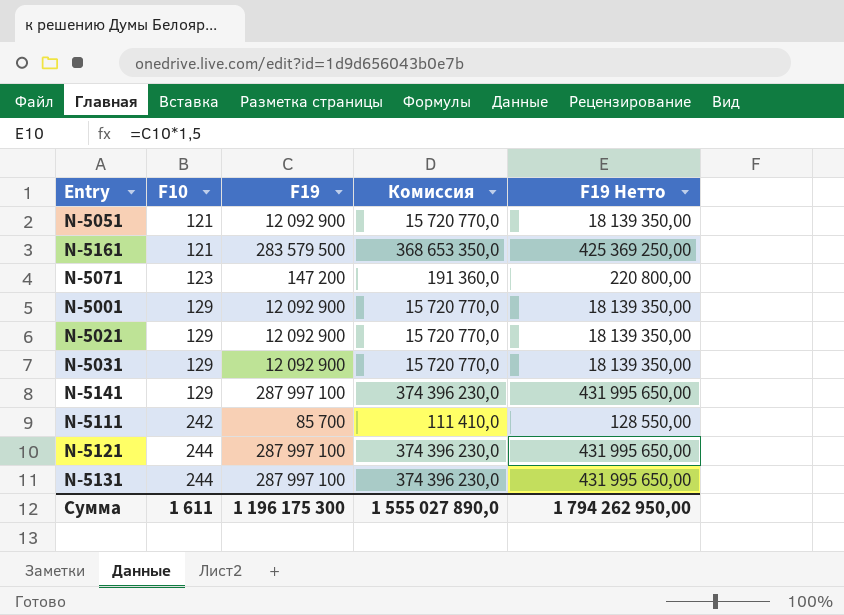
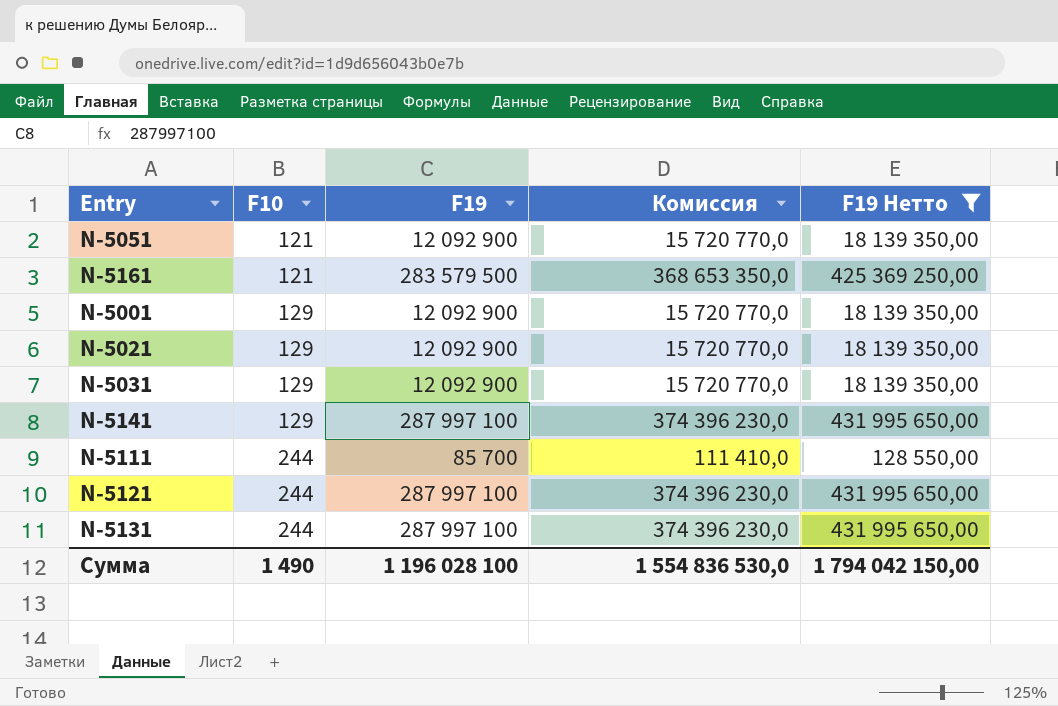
filter: none -> F19 Нетто != 220 800,00
N-5111 | F10: 242 -> 244
Сумма | F10: 1 611 -> 1 490
Сумма | F19: 1 196 175 300 -> 1 196 028 100
Сумма | Комиссия: 1 555 027 890,0 -> 1 554 836 530,0
Сумма | F19 Нетто: 1 794 262 950,00 -> 1 794 042 150,00

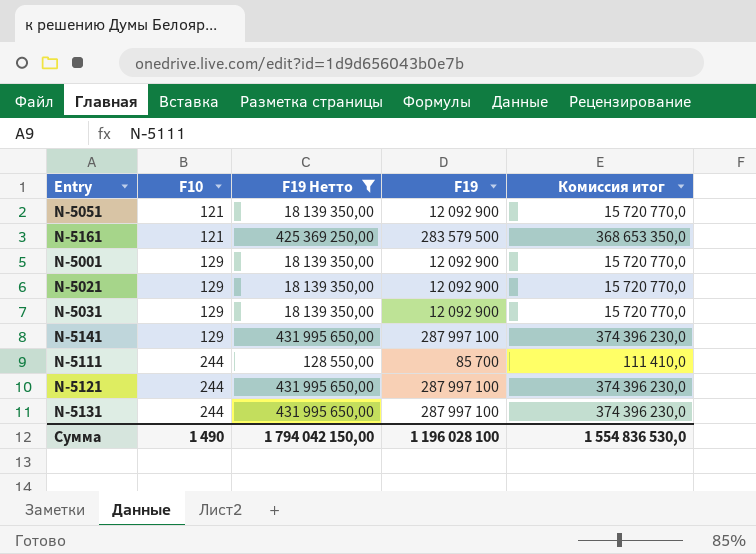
column F19 Нетто | position: 5 -> 3
column name: Комиссия -> Комиссия итог

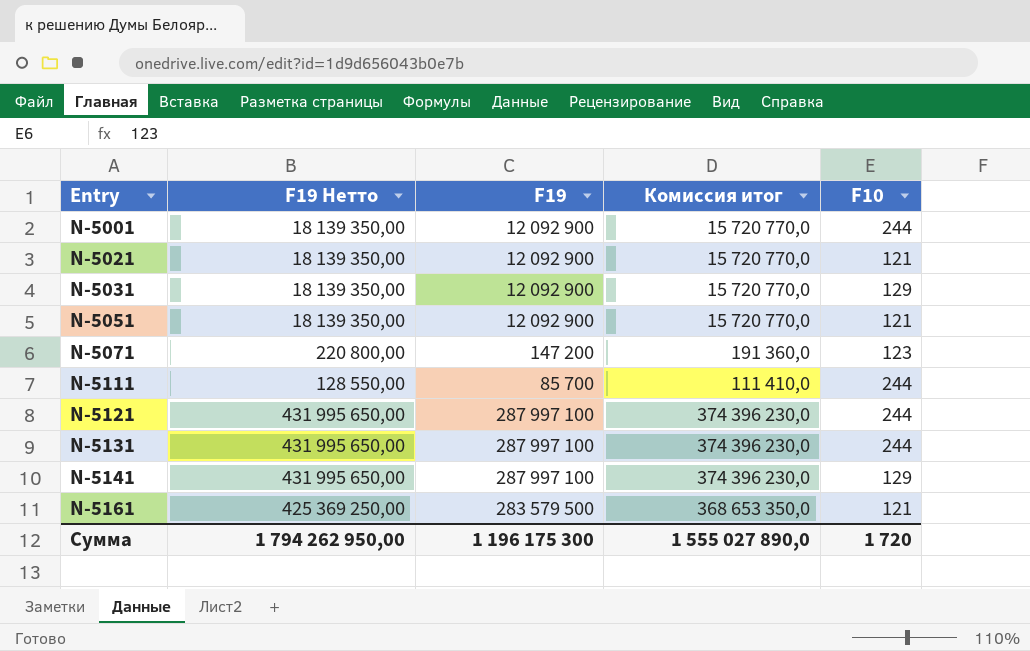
filter: F19 Нетто != 220 800,00 -> none
row order: F10 ascending -> Entry ascending
column F10 | position: 2 -> 5
N-5001 | F10: 129 -> 244
N-5021 | F10: 129 -> 121
Сумма | F19 Нетто: 1 794 042 150,00 -> 1 794 262 950,00
Сумма | F19: 1 196 028 100 -> 1 196 175 300
Сумма | Комиссия итог: 1 554 836 530,0 -> 1 555 027 890,0
Сумма | F10: 1 490 -> 1 720

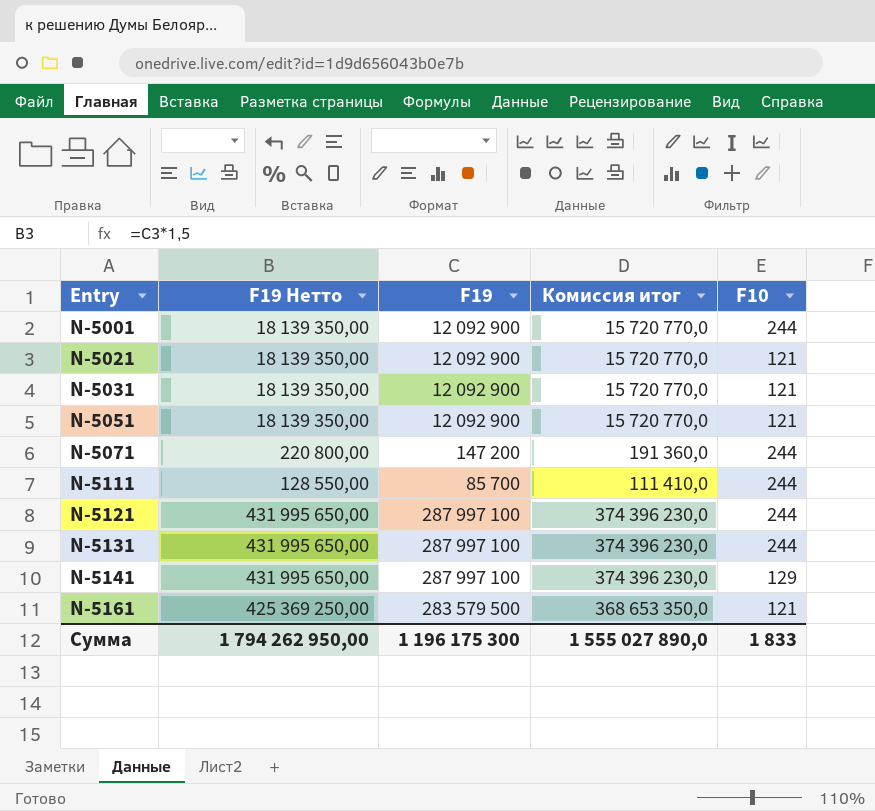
N-5031 | F10: 129 -> 121
N-5071 | F10: 123 -> 244
Сумма | F10: 1 720 -> 1 833

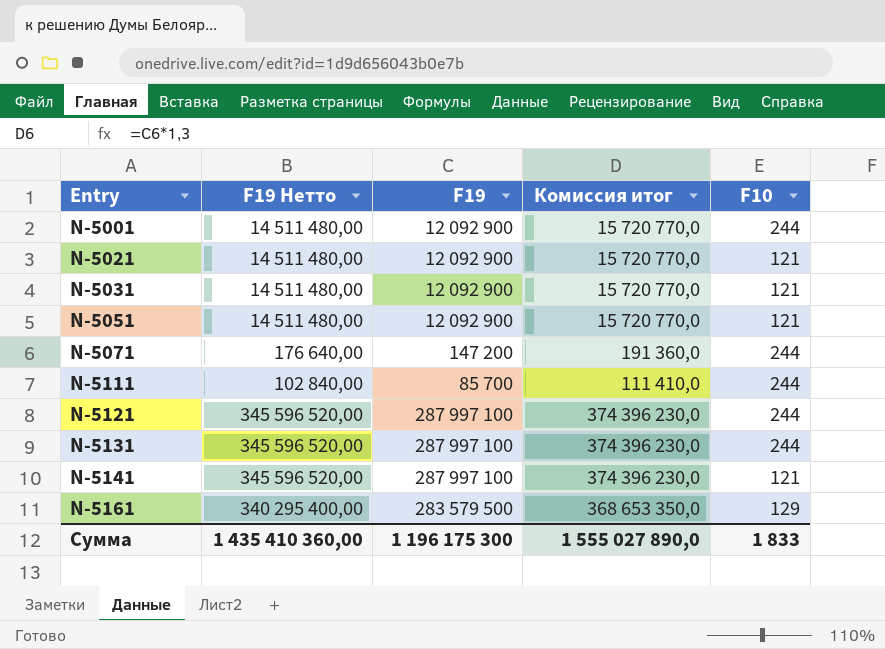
column F19 Нетто | formula: [F19] * 1,5 -> [F19] * 1,2
N-5141 | F10: 129 -> 121
N-5161 | F10: 121 -> 129
Сумма | F19 Нетто: 1 794 262 950,00 -> 1 435 410 360,00

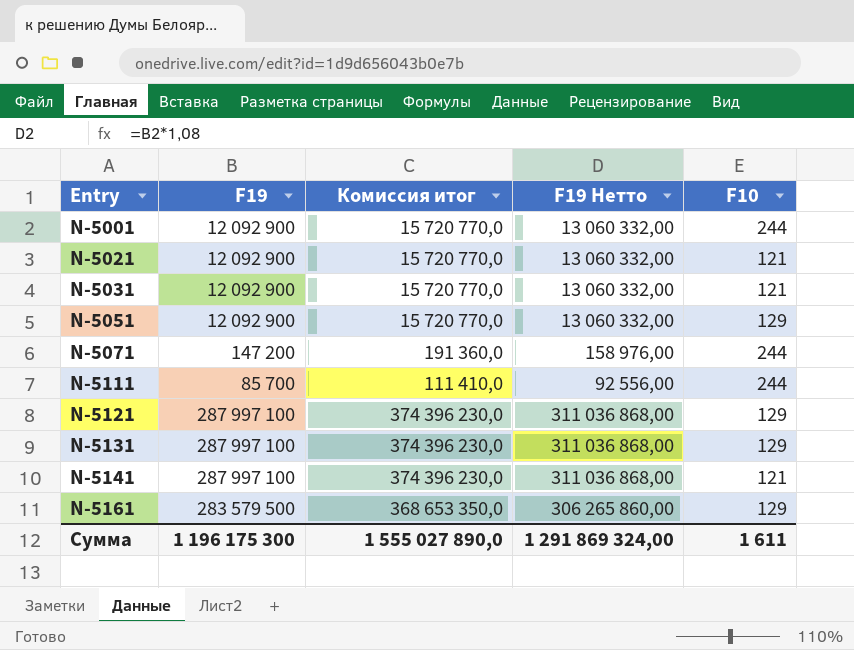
column F19 Нетто | formula: [F19] * 1,2 -> [F19] * 1,08
column F19 Нетто | position: 2 -> 4
N-5051 | F10: 121 -> 129
N-5121 | F10: 244 -> 129
N-5131 | F10: 244 -> 129
Сумма | F19 Нетто: 1 435 410 360,00 -> 1 291 869 324,00
Сумма | F10: 1 833 -> 1 611

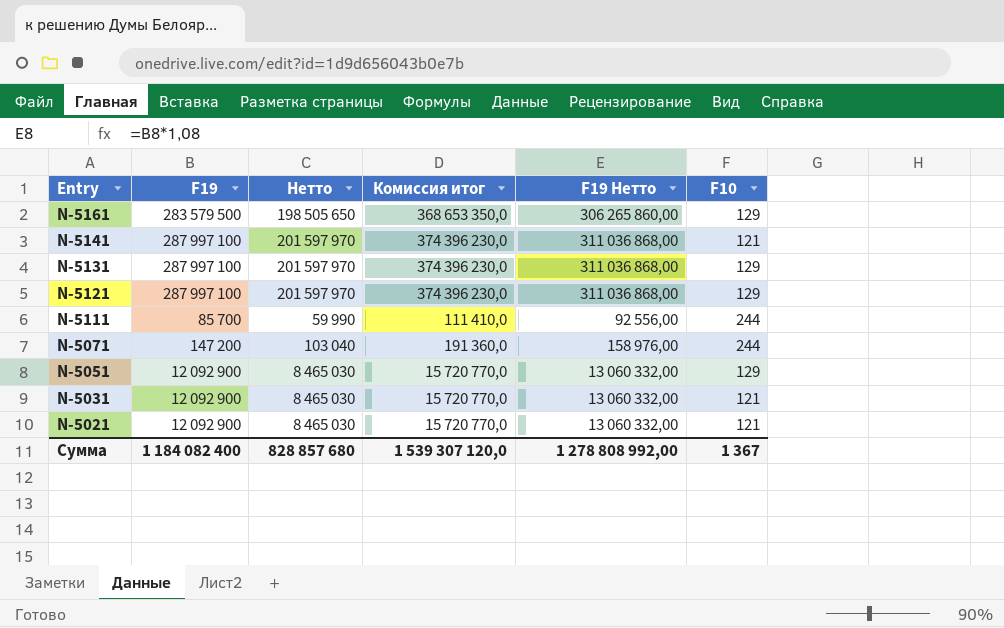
row order: Entry ascending -> Entry descending
column Нетто | formula: none -> [F19] * 0,7
row N-5001: 12 092 900 | 15 720 770,0 | 13 060 332,00 | 244 -> none
Сумма | F19: 1 196 175 300 -> 1 184 082 400
Сумма | Комиссия итог: 1 555 027 890,0 -> 1 539 307 120,0
Сумма | F19 Нетто: 1 291 869 324,00 -> 1 278 808 992,00
Сумма | F10: 1 611 -> 1 367

